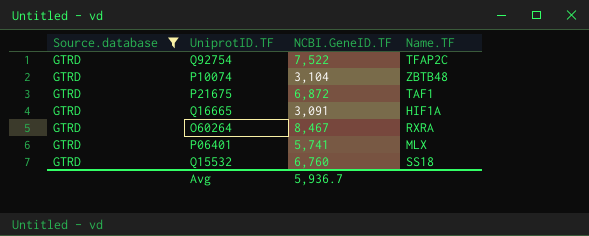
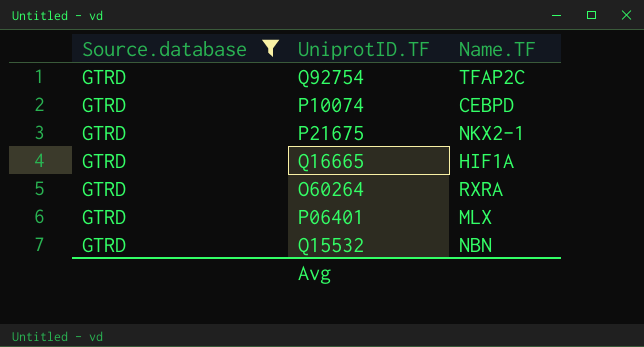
column NCBI.GeneID.TF | position: 3 -> none
P10074 | Name.TF: ZBTB48 -> CEBPD
P21675 | Name.TF: TAF1 -> NKX2-1
Q15532 | Name.TF: SS18 -> NBN

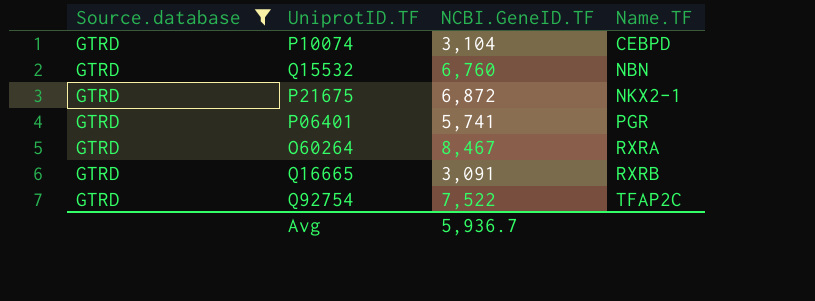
row order: none -> Name.TF ascending
column NCBI.GeneID.TF | position: none -> 3
P06401 | Name.TF: MLX -> PGR
Q16665 | Name.TF: HIF1A -> RXRB

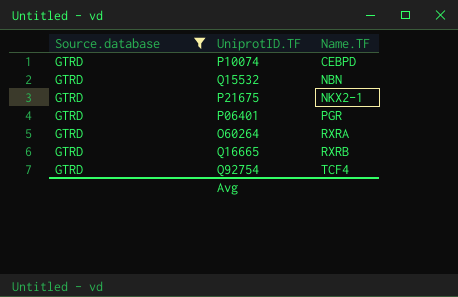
column NCBI.GeneID.TF | position: 3 -> none
Q92754 | Name.TF: TFAP2C -> TCF4

